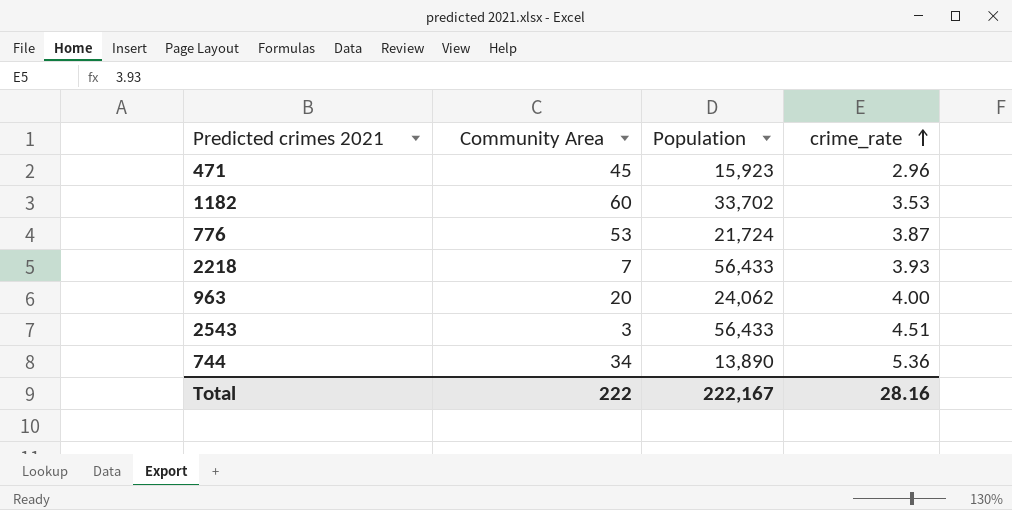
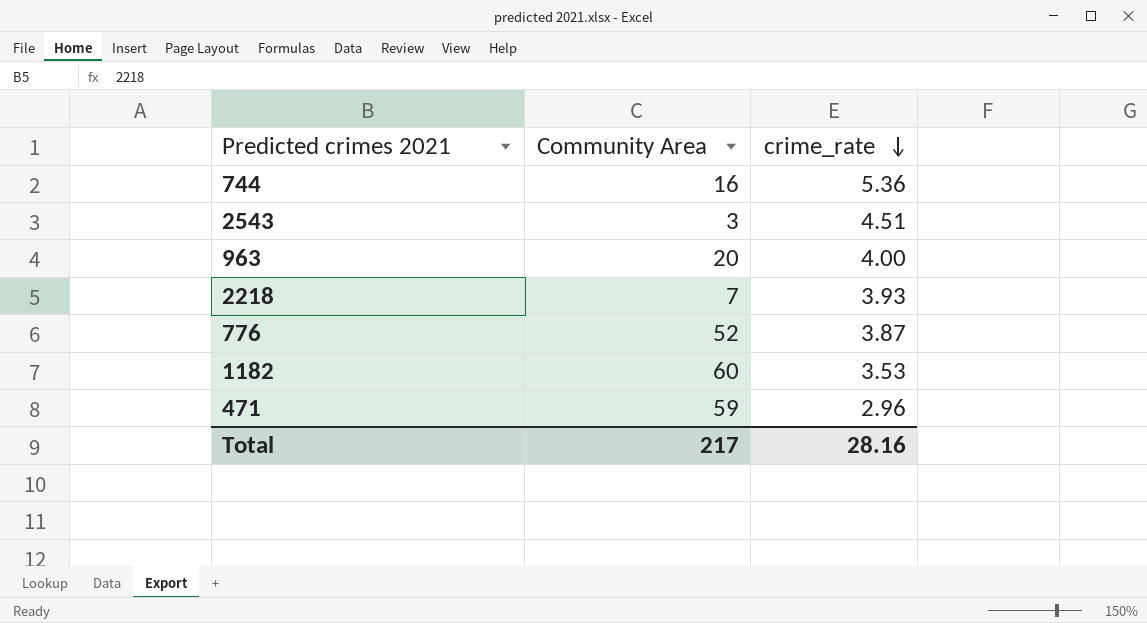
row order: crime_rate ascending -> crime_rate descending
column Population | position: 3 -> none
744 | Community Area: 34 -> 16
776 | Community Area: 53 -> 52
471 | Community Area: 45 -> 59
Total | Community Area: 222 -> 217

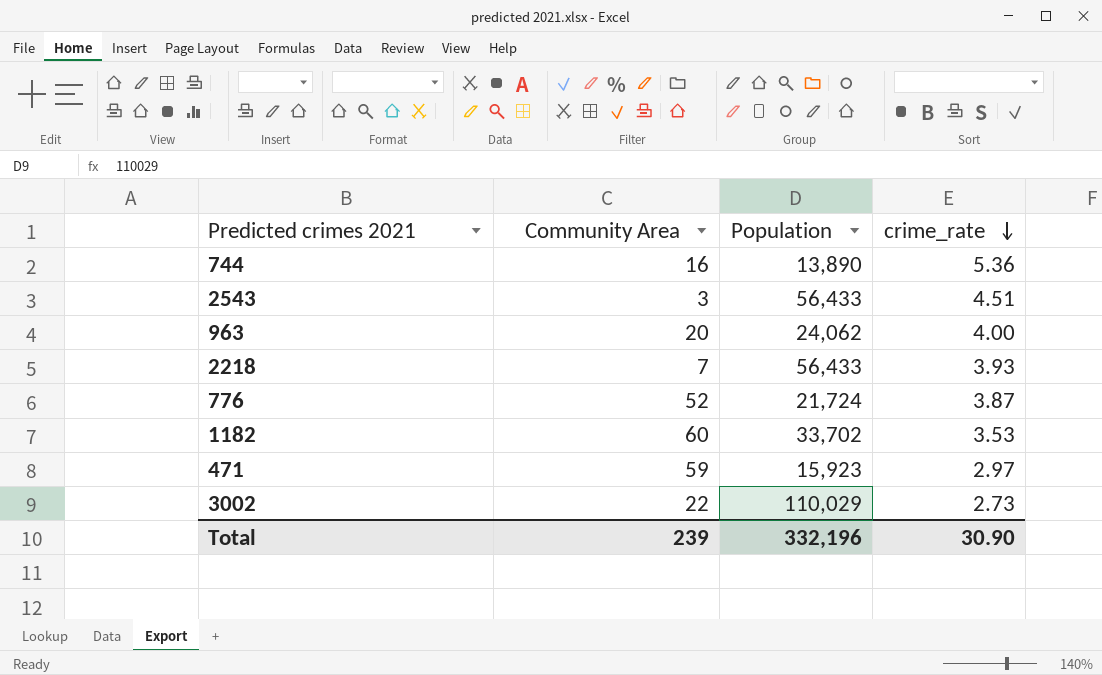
column Population | position: none -> 3
471 | crime_rate: 2.96 -> 2.97
row 3002: none -> 22 | 110,029 | 2.73
Total | Community Area: 217 -> 239
Total | crime_rate: 28.16 -> 30.90

